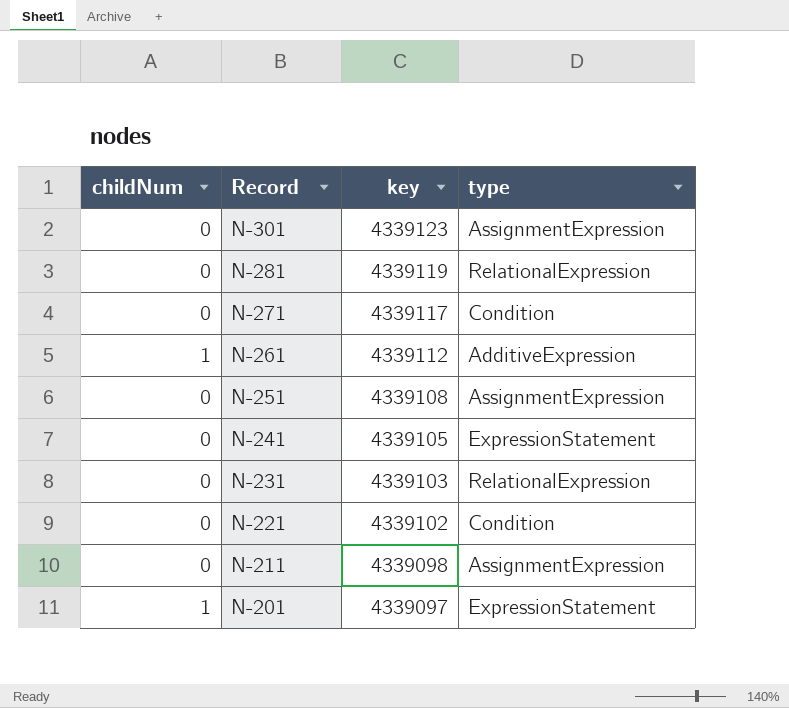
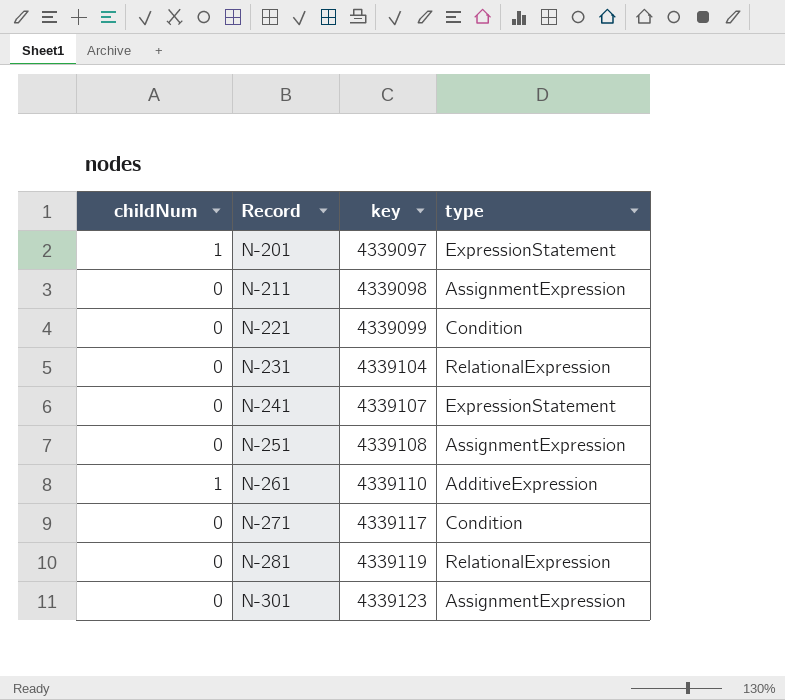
row order: Record descending -> Record ascending
N-221 | key: 4339102 -> 4339099
N-231 | key: 4339103 -> 4339104
N-241 | key: 4339105 -> 4339107
N-261 | key: 4339112 -> 4339110

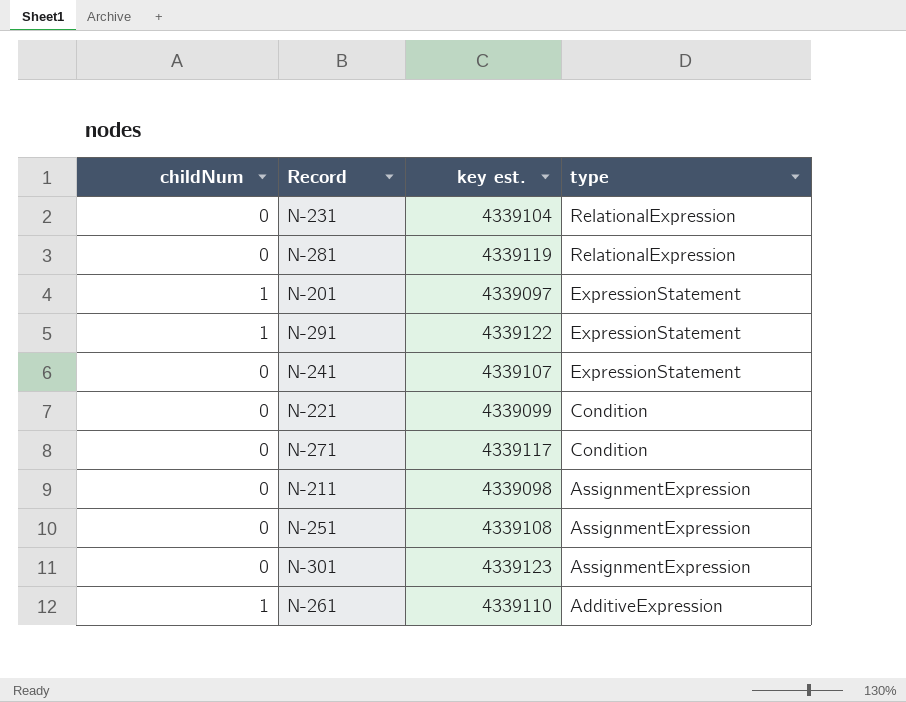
row order: Record ascending -> type descending
column name: key -> key est.
row N-291: none -> 1 | 4339122 | ExpressionStatement

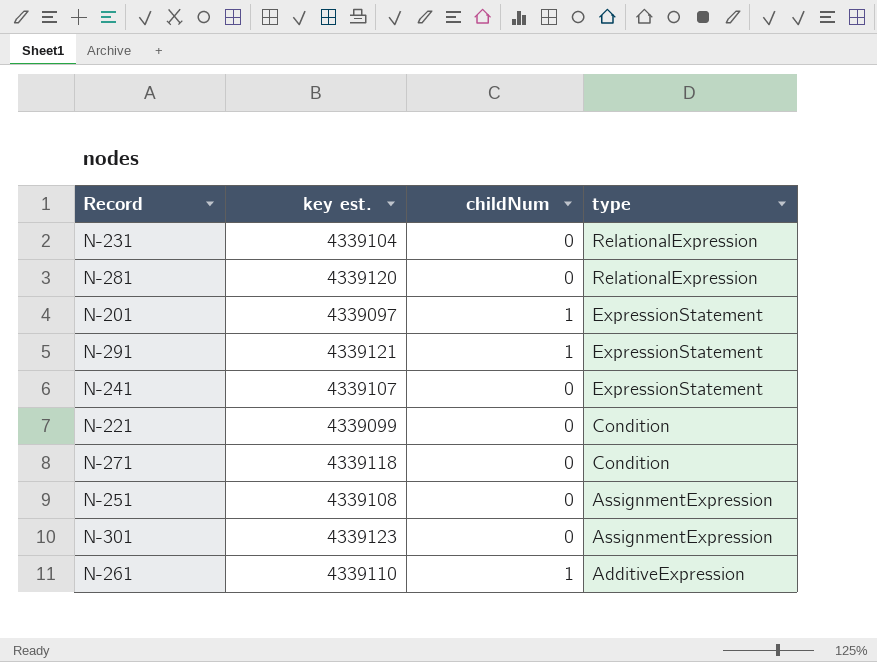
column childNum | position: 1 -> 3
row N-211: 0 | 4339098 | AssignmentExpression -> none
N-281 | key est.: 4339119 -> 4339120
N-291 | key est.: 4339122 -> 4339121
N-271 | key est.: 4339117 -> 4339118

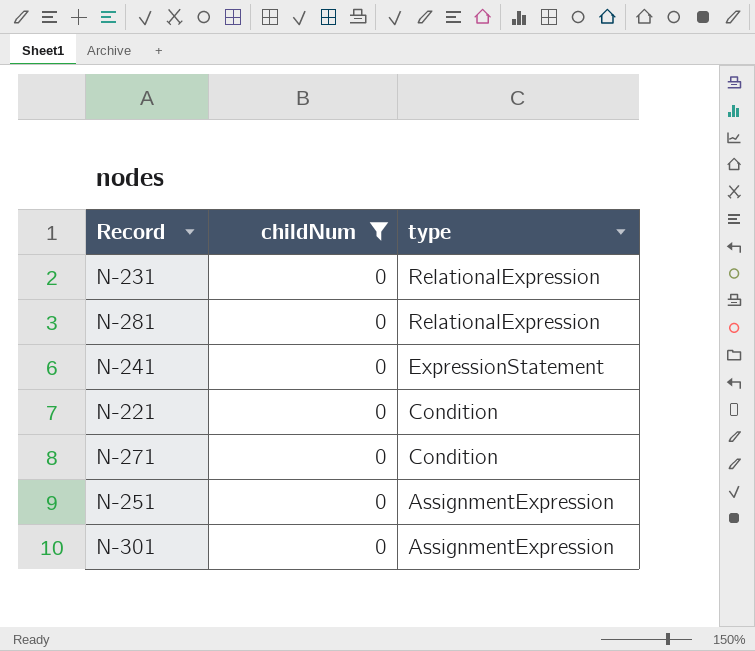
filter: none -> childNum = 0
column key est. | position: 2 -> none

